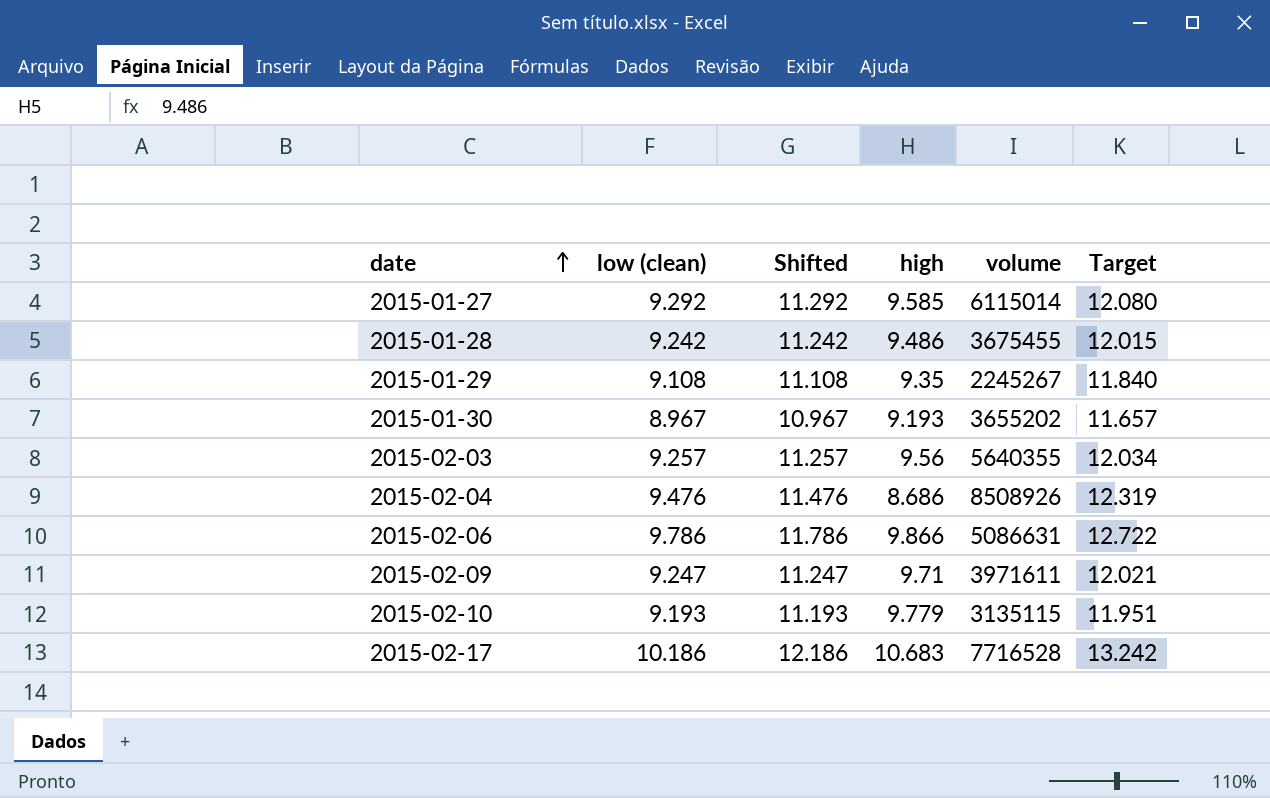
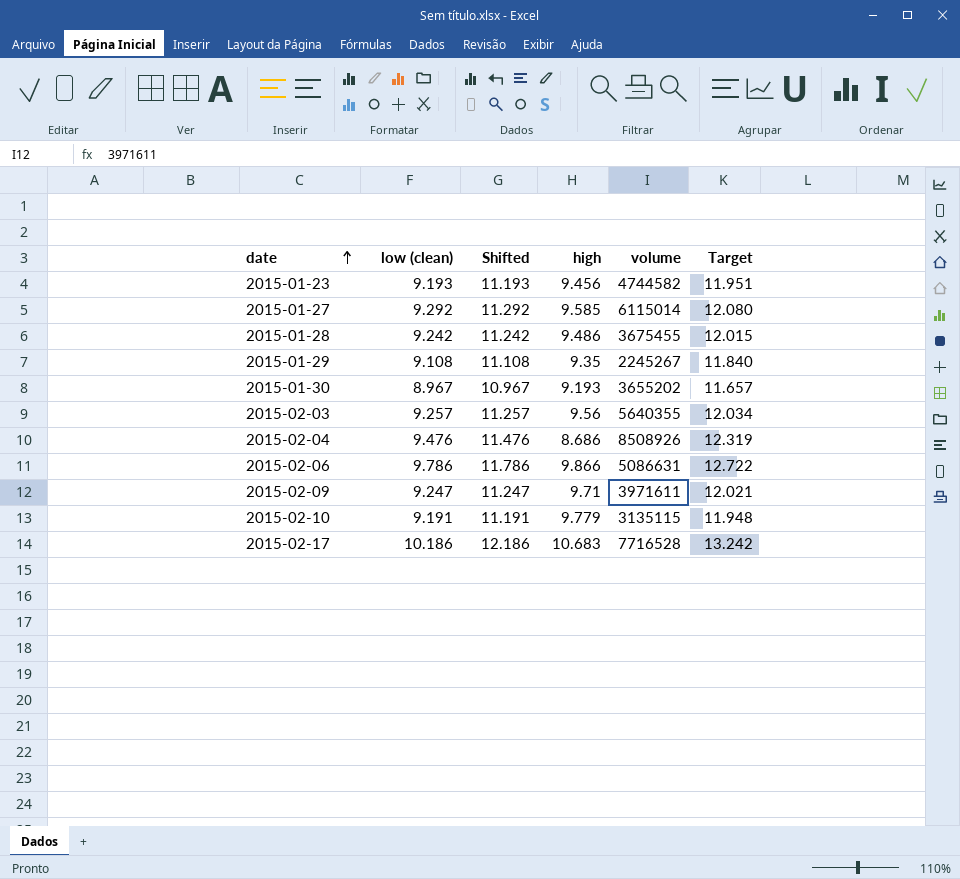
row 2015-01-23: none -> 9.193 | 11.193 | 9.456 | 4744582 | 11.951
2015-02-10 | low (clean): 9.193 -> 9.191
2015-02-10 | Shifted: 11.193 -> 11.191
2015-02-10 | Target: 11.951 -> 11.948

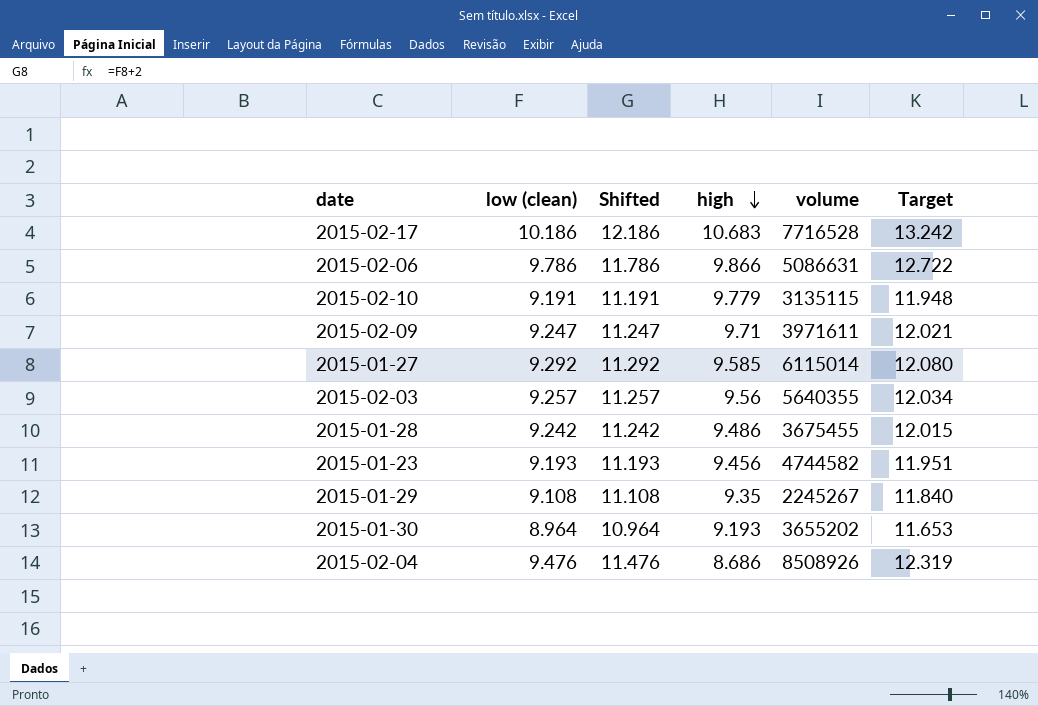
row order: date ascending -> high descending
2015-01-30 | low (clean): 8.967 -> 8.964
2015-01-30 | Shifted: 10.967 -> 10.964
2015-01-30 | Target: 11.657 -> 11.653

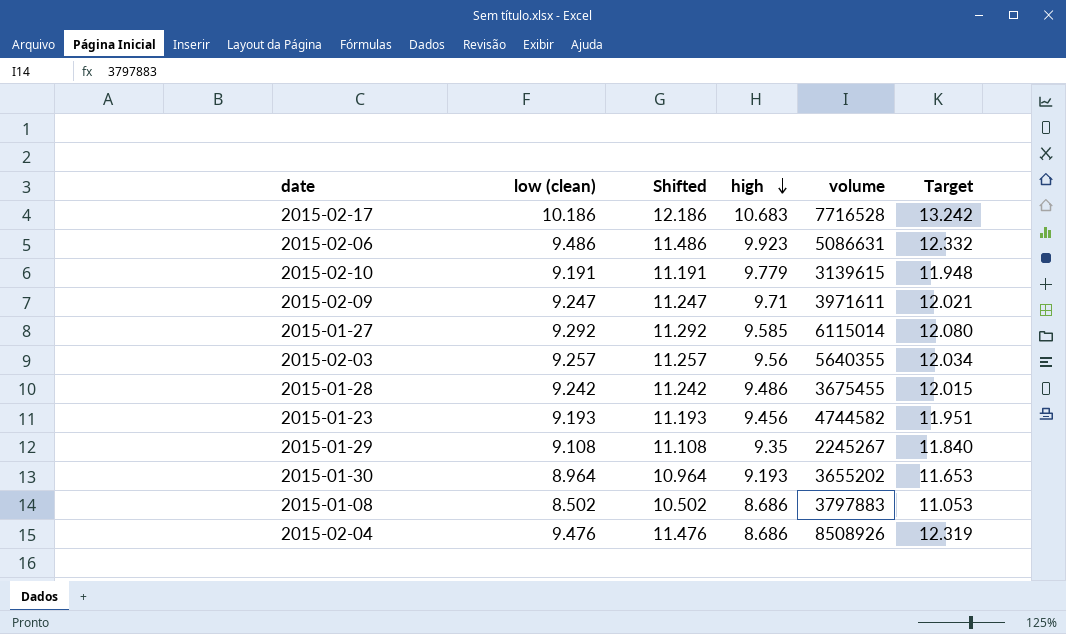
2015-02-06 | low (clean): 9.786 -> 9.486
2015-02-06 | Shifted: 11.786 -> 11.486
2015-02-06 | high: 9.866 -> 9.923
2015-02-06 | Target: 12.722 -> 12.332
2015-02-10 | volume: 3135115 -> 3139615
row 2015-01-08: none -> 8.502 | 10.502 | 8.686 | 3797883 | 11.053

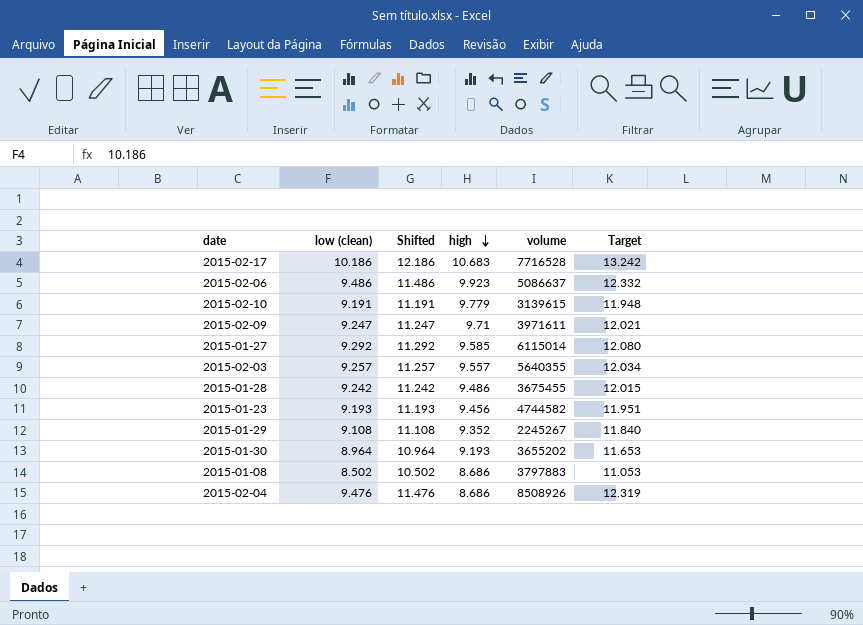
2015-02-06 | volume: 5086631 -> 5086637
2015-02-03 | high: 9.56 -> 9.557
2015-01-29 | high: 9.35 -> 9.352

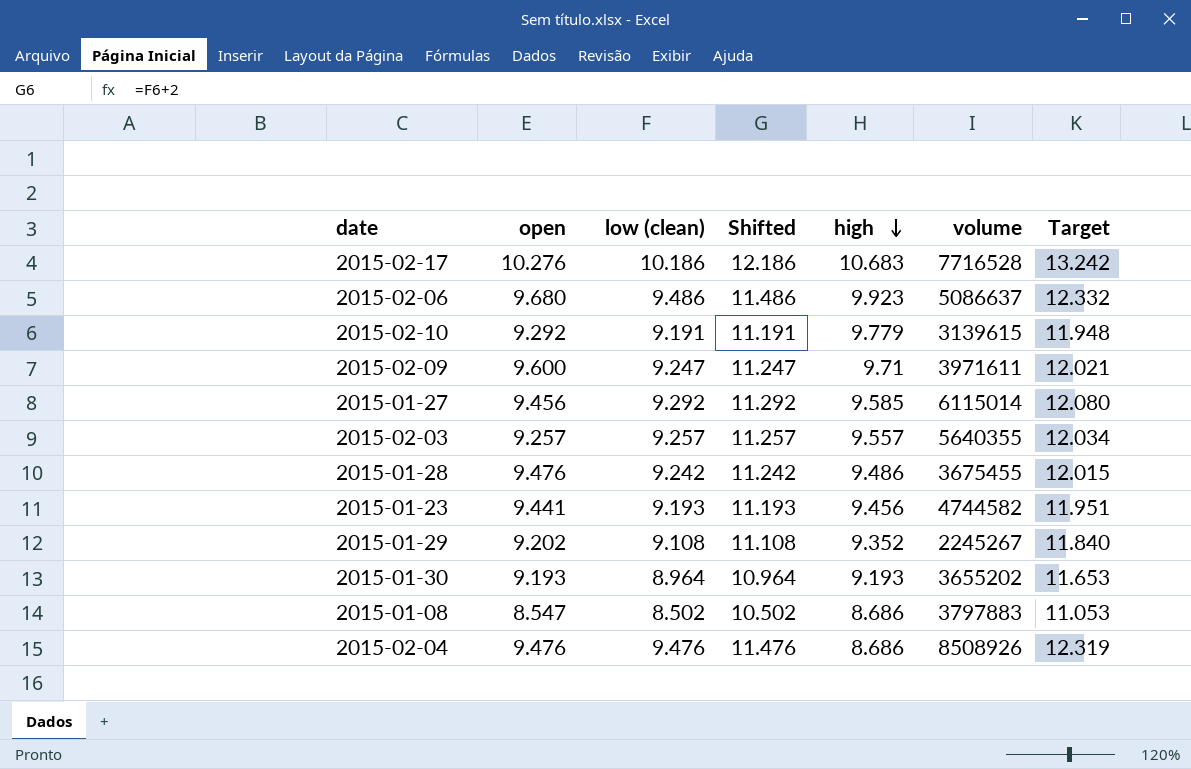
column open | position: none -> 2

